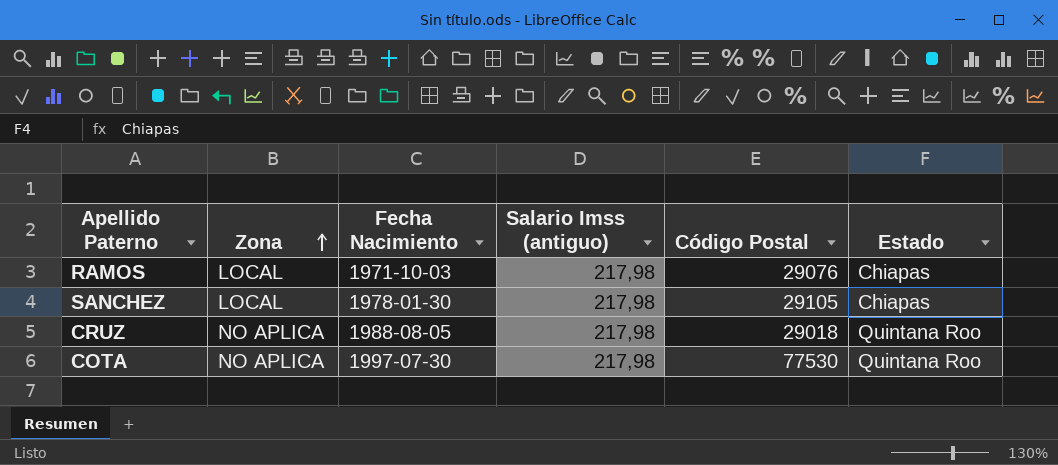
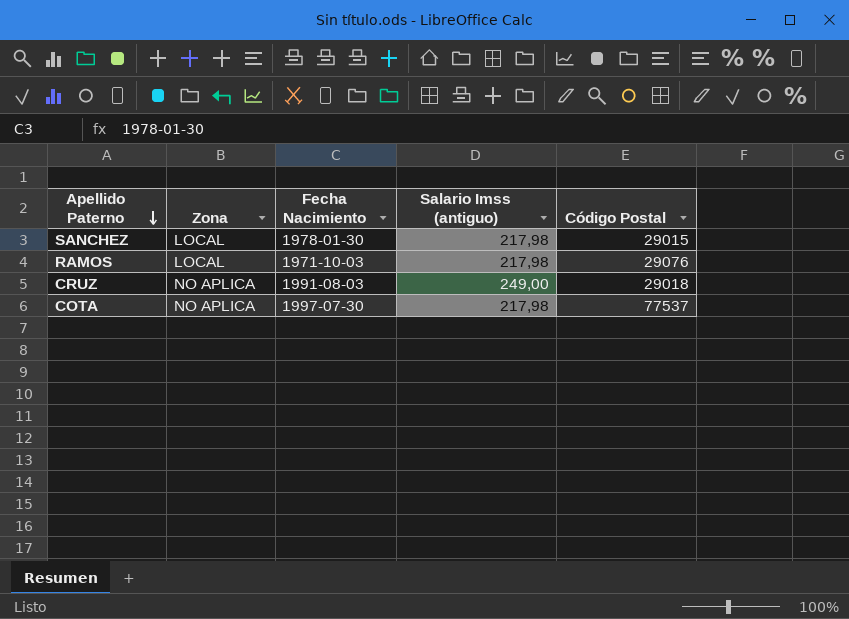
row order: Zona ascending -> Apellido Paterno descending
column Estado | position: 6 -> none
SANCHEZ | Código Postal: 29105 -> 29015
CRUZ | Fecha Nacimiento: 1988-08-05 -> 1991-08-03
CRUZ | Salario Imss (antiguo): 217,98 -> 249,00
COTA | Código Postal: 77530 -> 77537

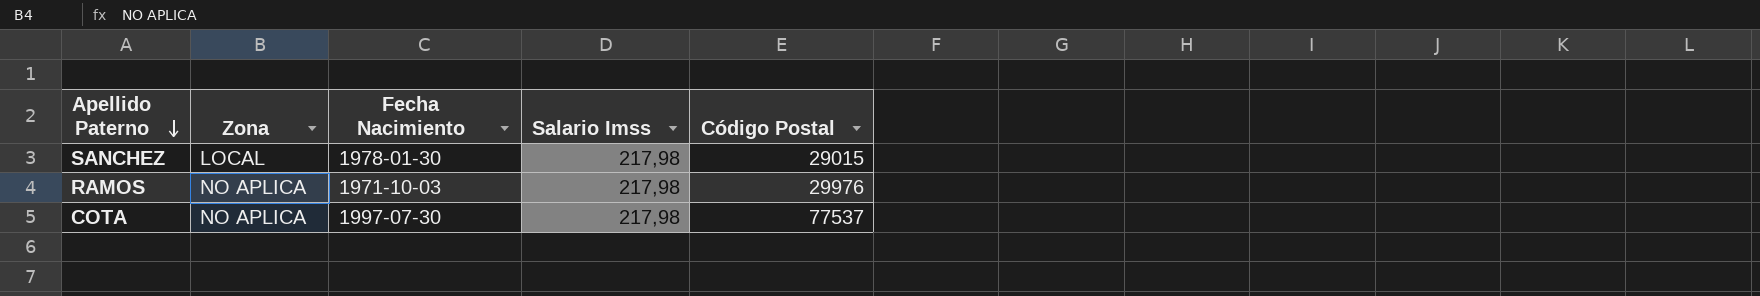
column name: Salario Imss (antiguo) -> Salario Imss
row CRUZ: NO APLICA | 1991-08-03 | 249,00 | 29018 -> none
RAMOS | Zona: LOCAL -> NO APLICA
RAMOS | Código Postal: 29076 -> 29976

